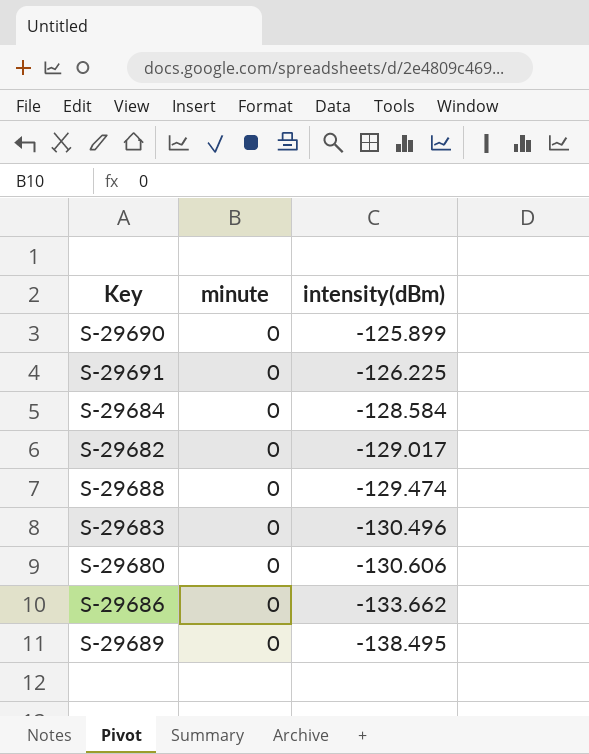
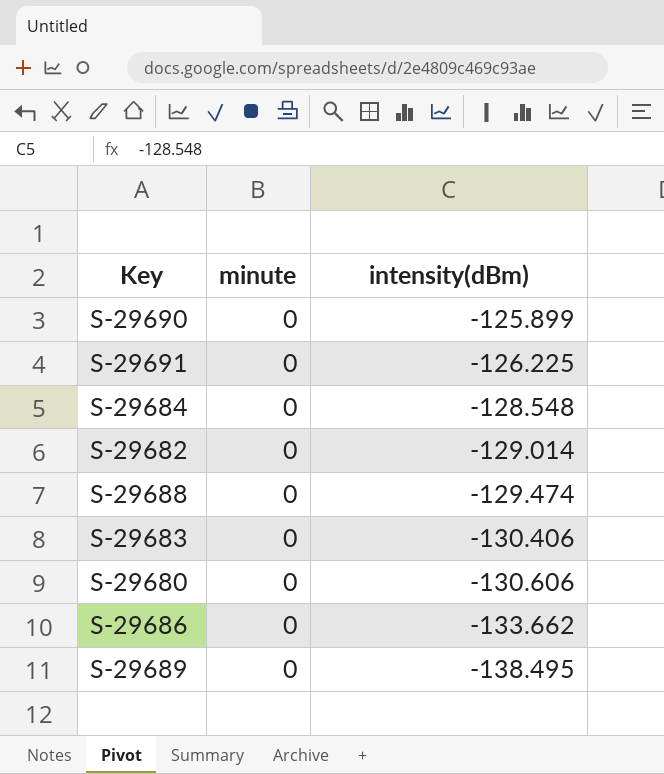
S-29684 | intensity(dBm): -128.584 -> -128.548
S-29682 | intensity(dBm): -129.017 -> -129.014
S-29683 | intensity(dBm): -130.496 -> -130.406

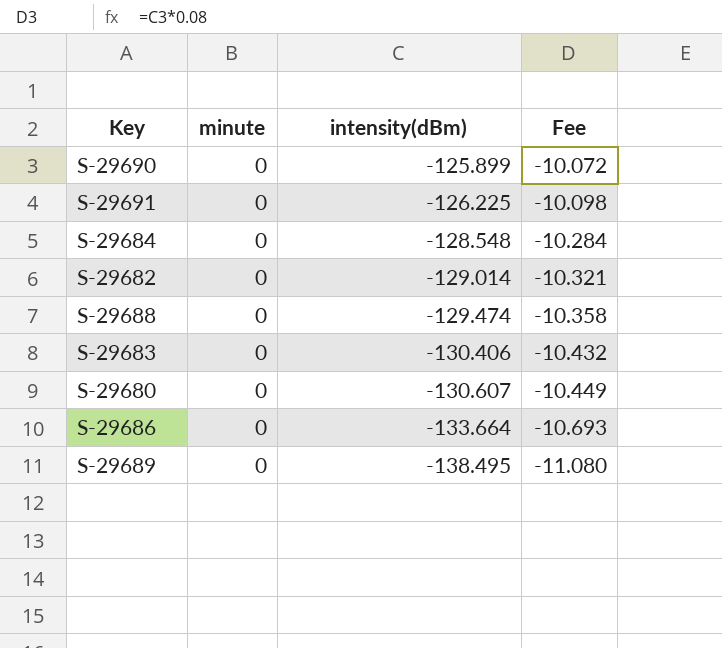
column Fee | formula: none -> [intensity(dBm)] * 0.08
S-29680 | intensity(dBm): -130.606 -> -130.607
S-29686 | intensity(dBm): -133.662 -> -133.664

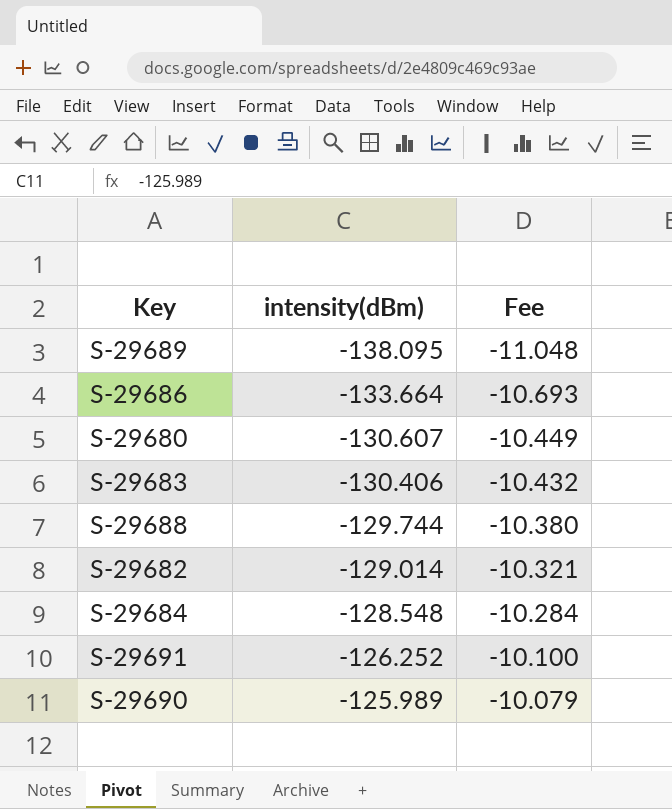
row order: intensity(dBm) descending -> intensity(dBm) ascending
column minute | position: 2 -> none
S-29689 | intensity(dBm): -138.495 -> -138.095
S-29689 | Fee: -11.080 -> -11.048
S-29688 | intensity(dBm): -129.474 -> -129.744
S-29688 | Fee: -10.358 -> -10.380
S-29691 | intensity(dBm): -126.225 -> -126.252
S-29691 | Fee: -10.098 -> -10.100
S-29690 | intensity(dBm): -125.899 -> -125.989
S-29690 | Fee: -10.072 -> -10.079

